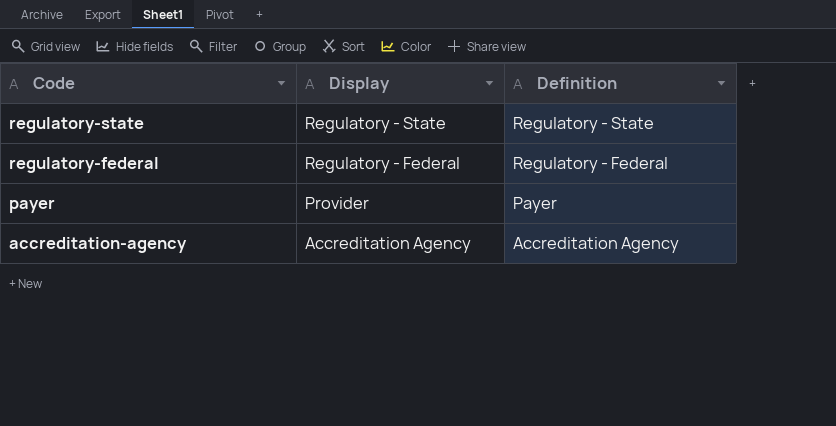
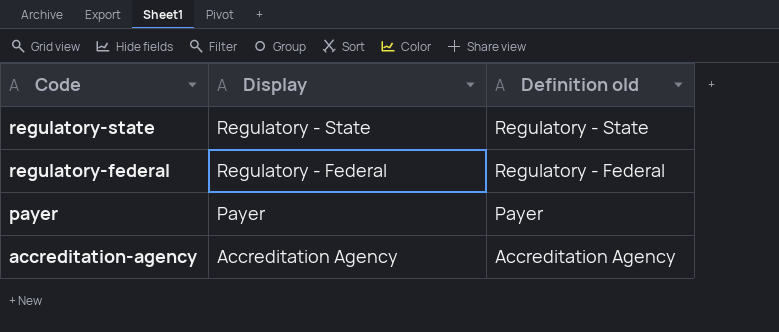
column name: Definition -> Definition old
payer | Display: Provider -> Payer

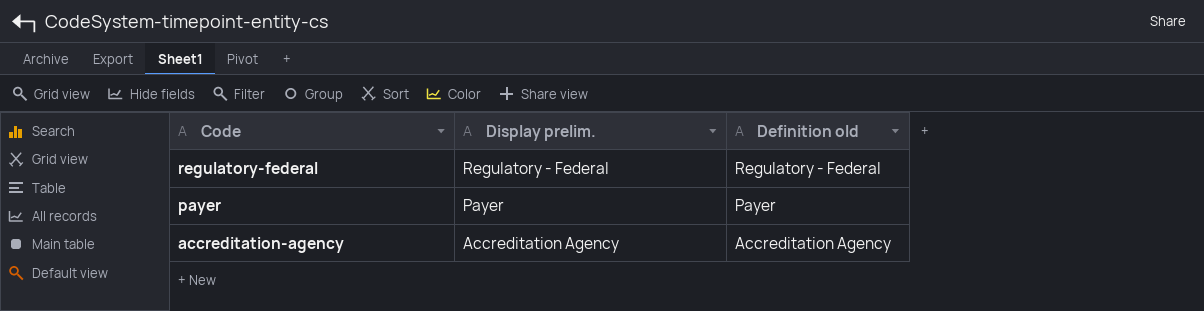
column name: Display -> Display prelim.
row regulatory-state: Regulatory - State | Regulatory - State -> none

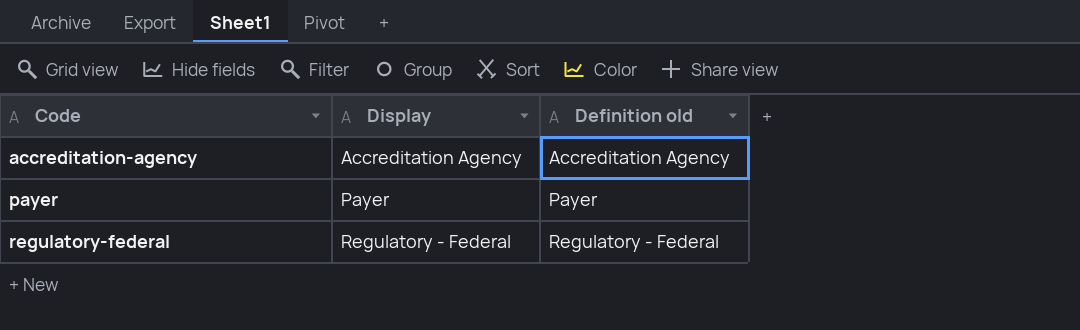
row order: Code descending -> Code ascending
column name: Display prelim. -> Display

